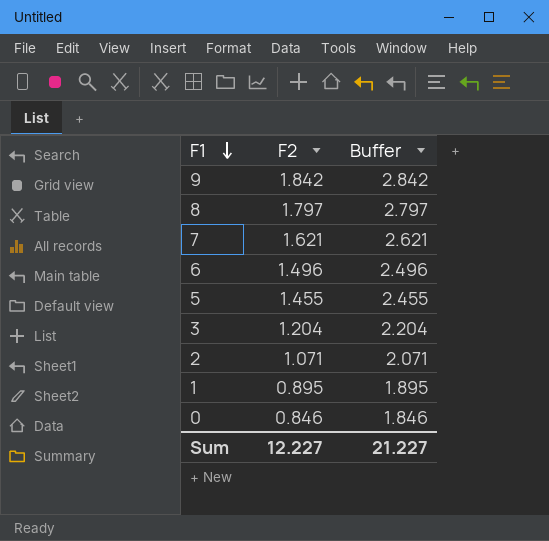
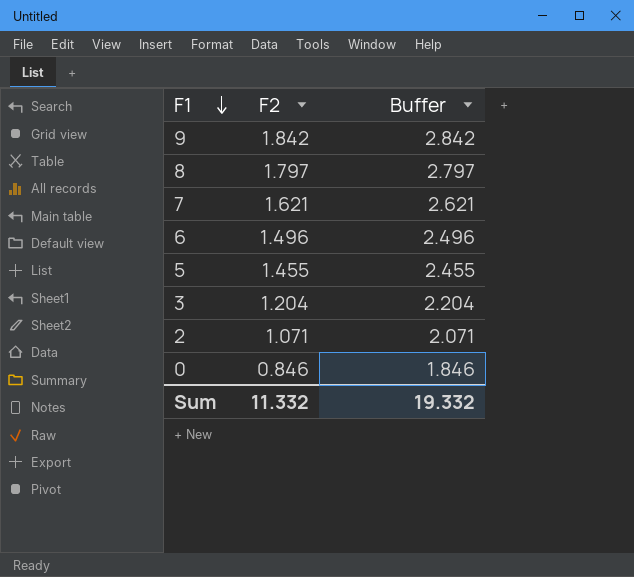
row 1: 0.895 | 1.895 -> none
Sum | F2: 12.227 -> 11.332
Sum | Buffer: 21.227 -> 19.332

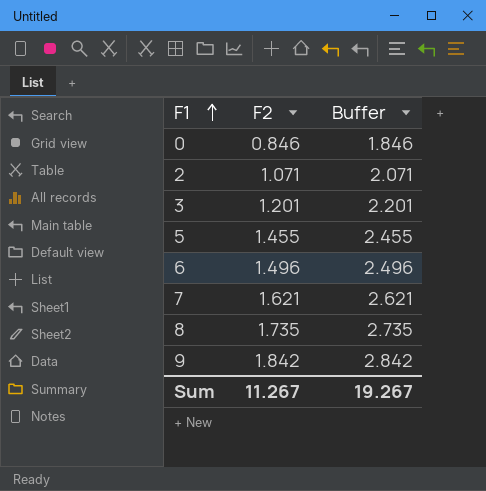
row order: F1 descending -> F1 ascending
3 | F2: 1.204 -> 1.201
3 | Buffer: 2.204 -> 2.201
8 | F2: 1.797 -> 1.735
8 | Buffer: 2.797 -> 2.735
Sum | F2: 11.332 -> 11.267
Sum | Buffer: 19.332 -> 19.267

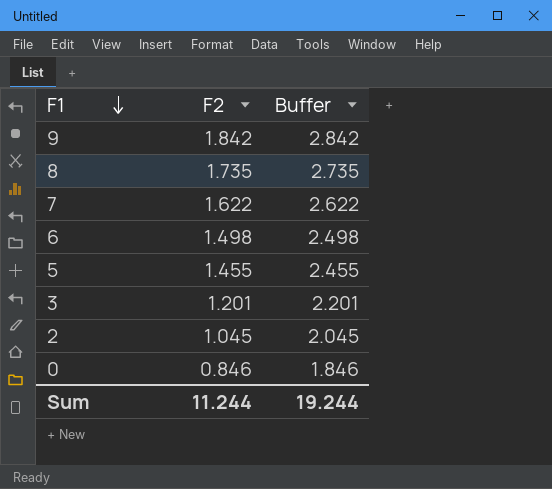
row order: F1 ascending -> F1 descending
7 | F2: 1.621 -> 1.622
7 | Buffer: 2.621 -> 2.622
6 | F2: 1.496 -> 1.498
6 | Buffer: 2.496 -> 2.498
2 | F2: 1.071 -> 1.045
2 | Buffer: 2.071 -> 2.045
Sum | F2: 11.267 -> 11.244
Sum | Buffer: 19.267 -> 19.244

